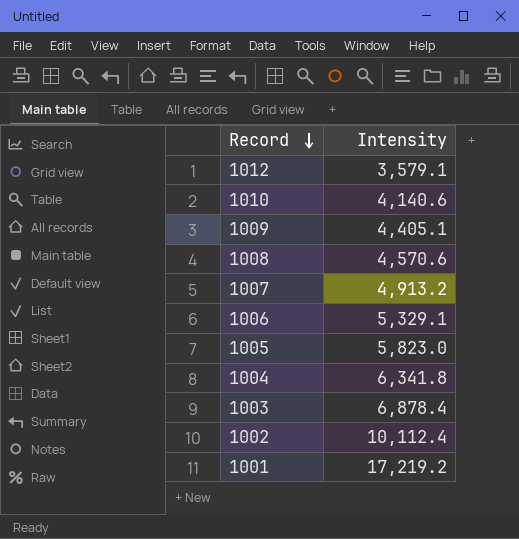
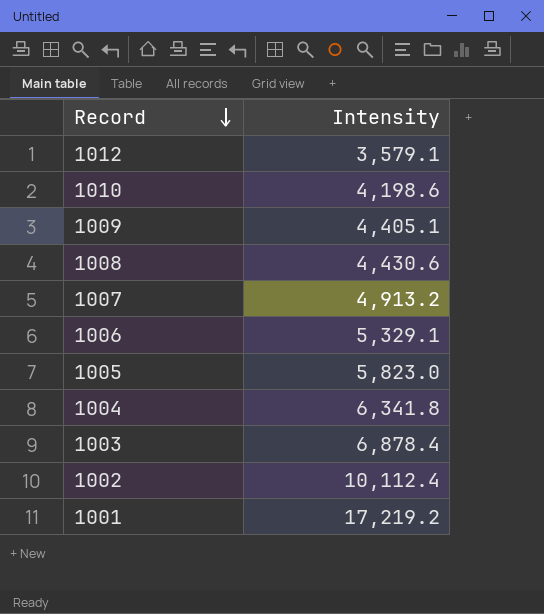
1010 | Intensity: 4,140.6 -> 4,198.6
1008 | Intensity: 4,570.6 -> 4,430.6

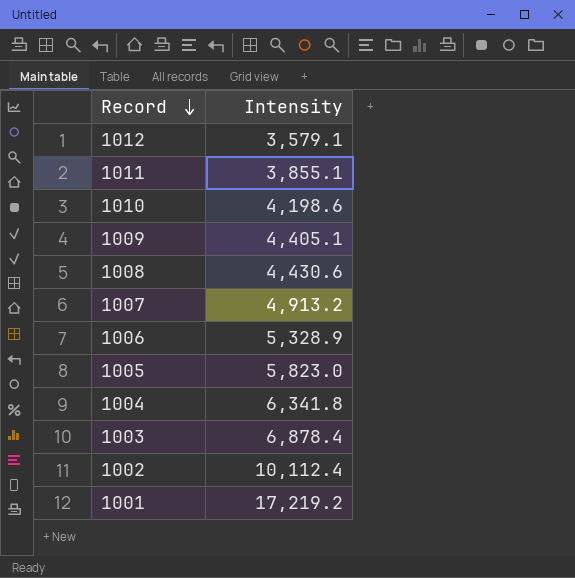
row 1011: none -> 3,855.1
1006 | Intensity: 5,329.1 -> 5,328.9

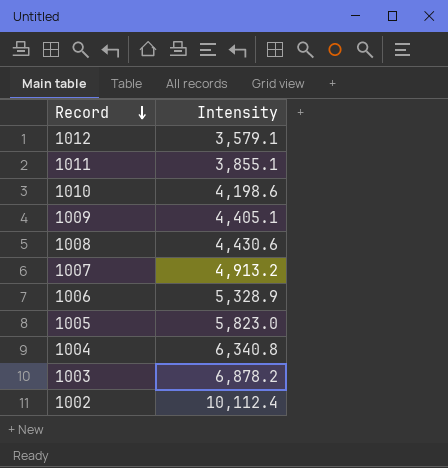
row 1001: 17,219.2 -> none
1004 | Intensity: 6,341.8 -> 6,340.8
1003 | Intensity: 6,878.4 -> 6,878.2

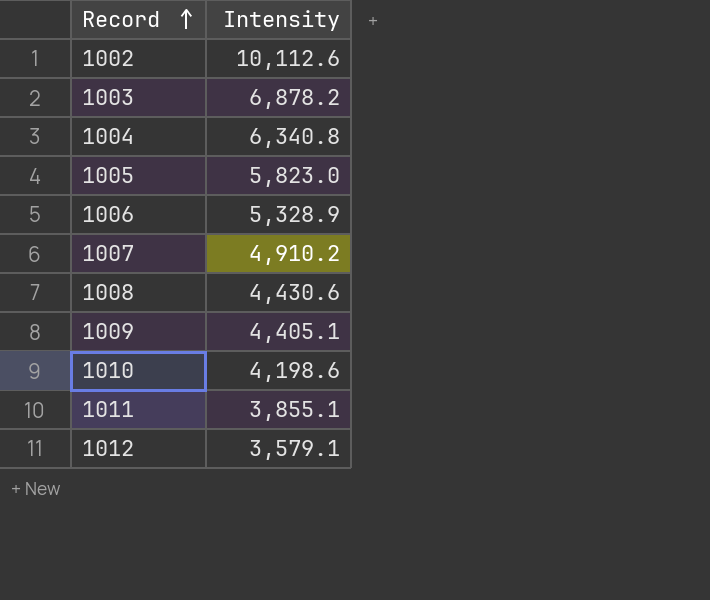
row order: Record descending -> Record ascending
1002 | Intensity: 10,112.4 -> 10,112.6
1007 | Intensity: 4,913.2 -> 4,910.2

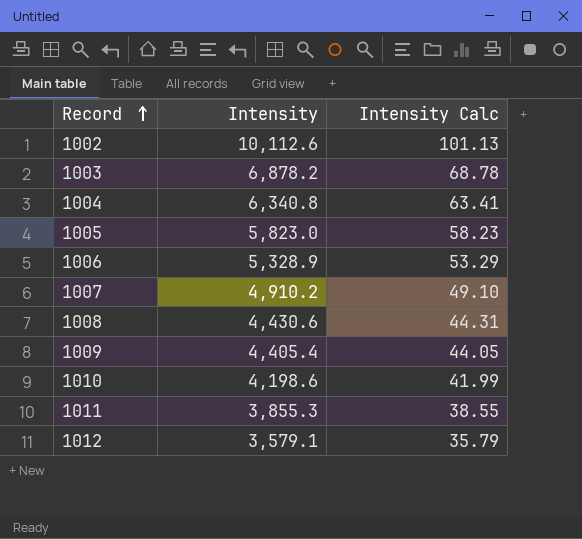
column Intensity Calc | formula: none -> [Intensity] * 0.01
1009 | Intensity: 4,405.1 -> 4,405.4
1011 | Intensity: 3,855.1 -> 3,855.3

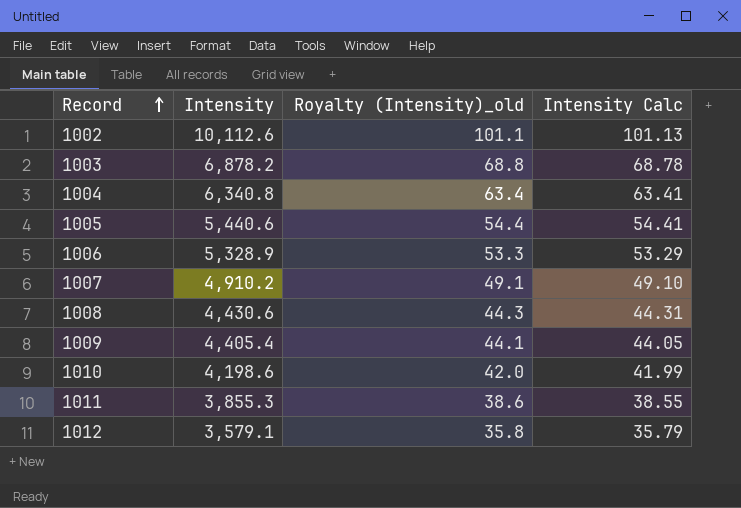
column Royalty (Intensity)_old | formula: none -> [Intensity] * 0.01
1005 | Intensity: 5,823.0 -> 5,440.6
1005 | Intensity Calc: 58.23 -> 54.41

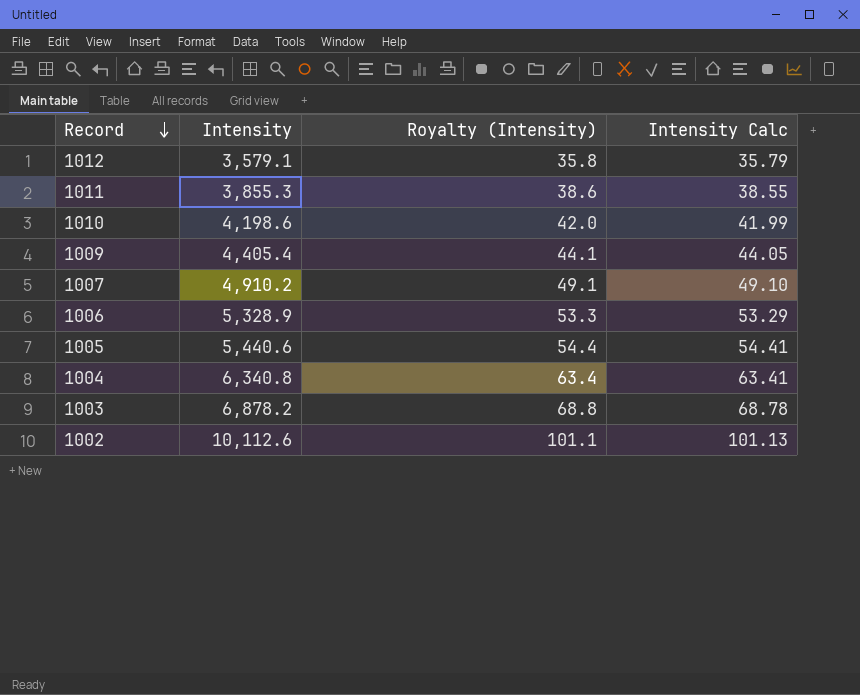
row order: Record ascending -> Record descending
column name: Royalty (Intensity)_old -> Royalty (Intensity)
row 1008: 4,430.6 | 44.3 | 44.31 -> none

